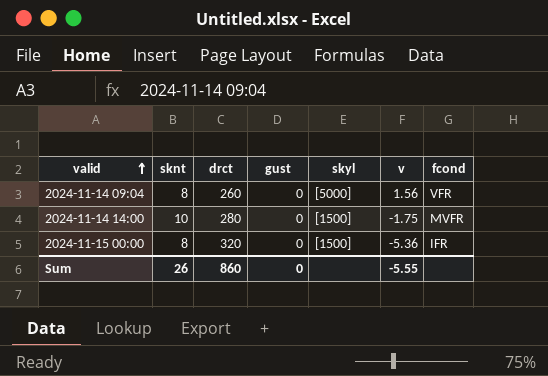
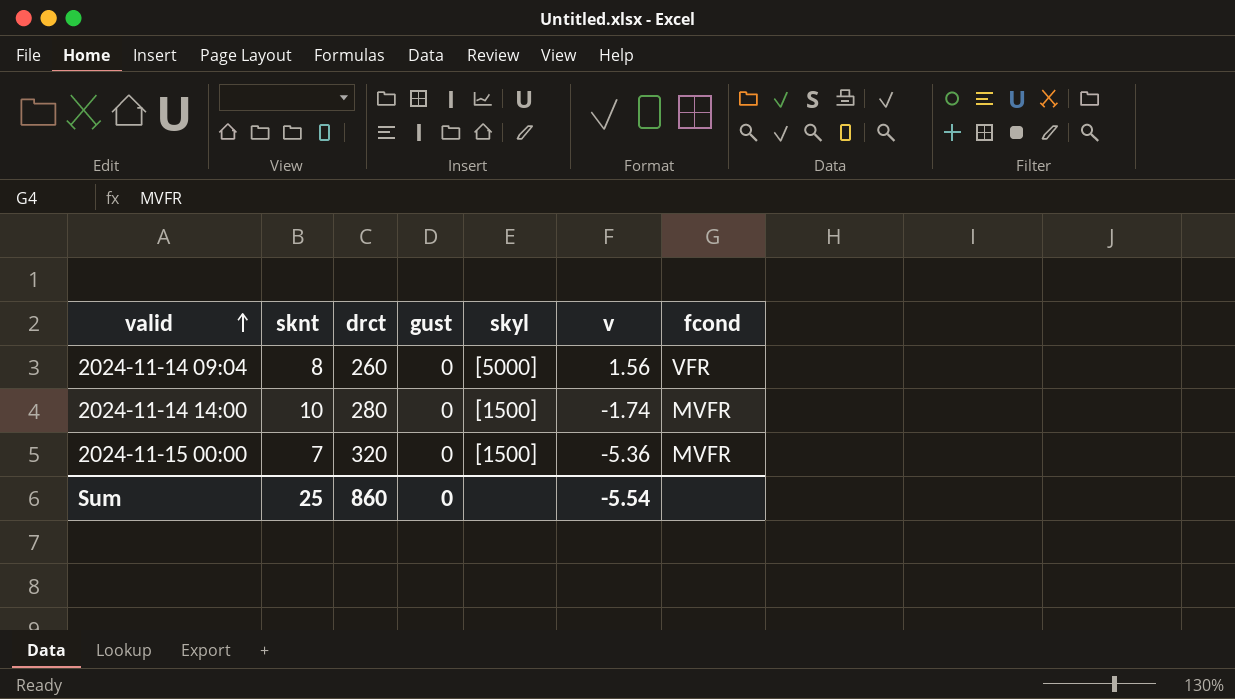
2024-11-14 14:00 | v: -1.75 -> -1.74
2024-11-15 00:00 | sknt: 8 -> 7
2024-11-15 00:00 | fcond: IFR -> MVFR
Sum | sknt: 26 -> 25
Sum | v: -5.55 -> -5.54

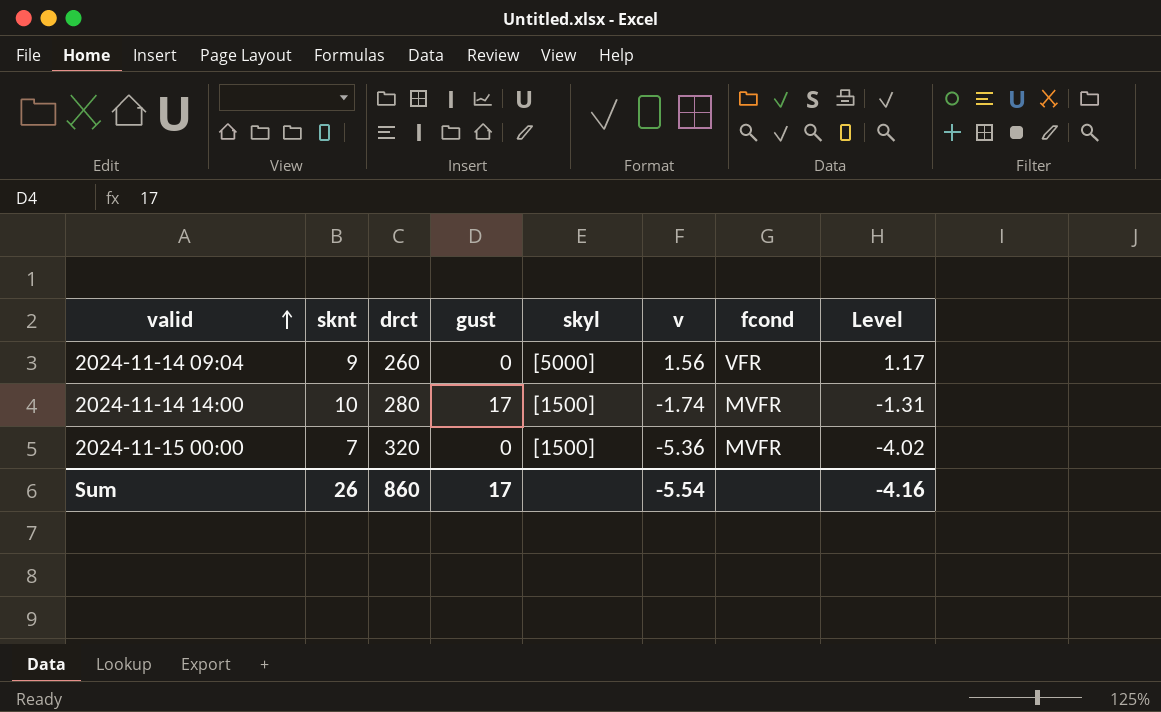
column Level | formula: none -> [v] * 0.75
2024-11-14 09:04 | sknt: 8 -> 9
2024-11-14 14:00 | gust: 0 -> 17
Sum | sknt: 25 -> 26
Sum | gust: 0 -> 17

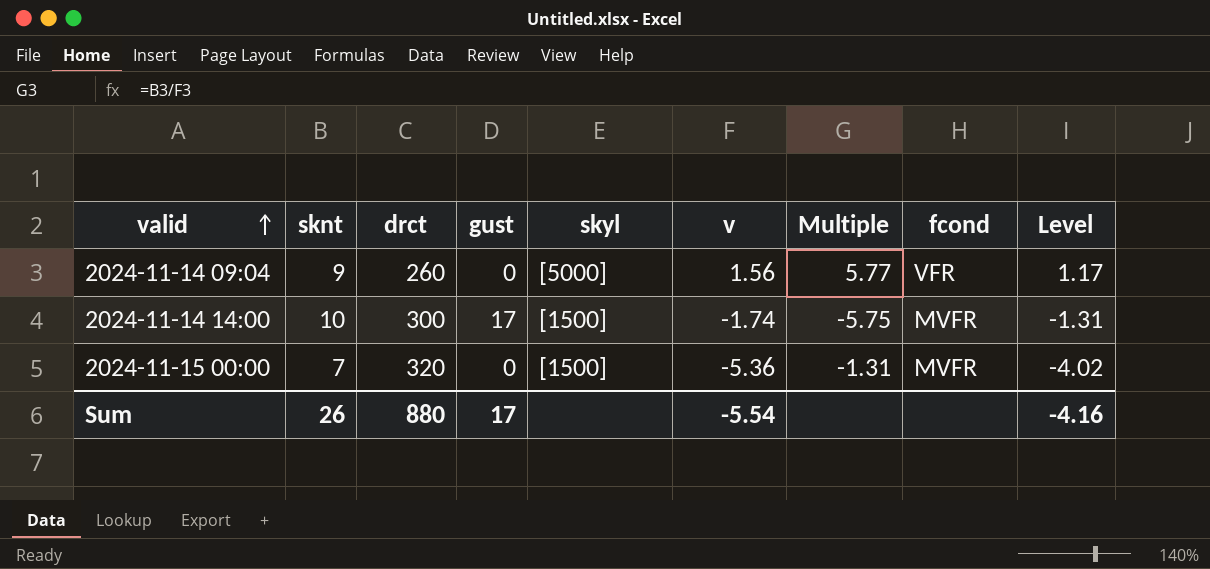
column Multiple | formula: none -> [sknt] / [v]
2024-11-14 14:00 | drct: 280 -> 300
Sum | drct: 860 -> 880

